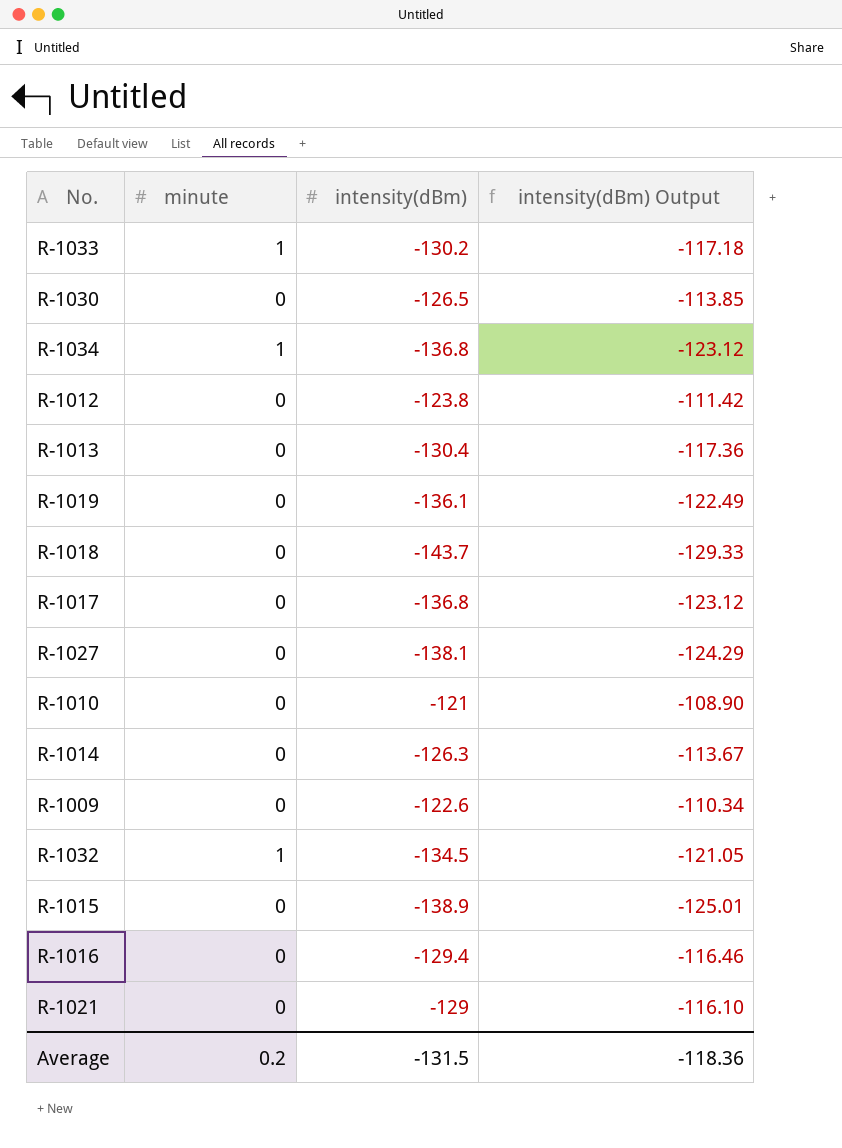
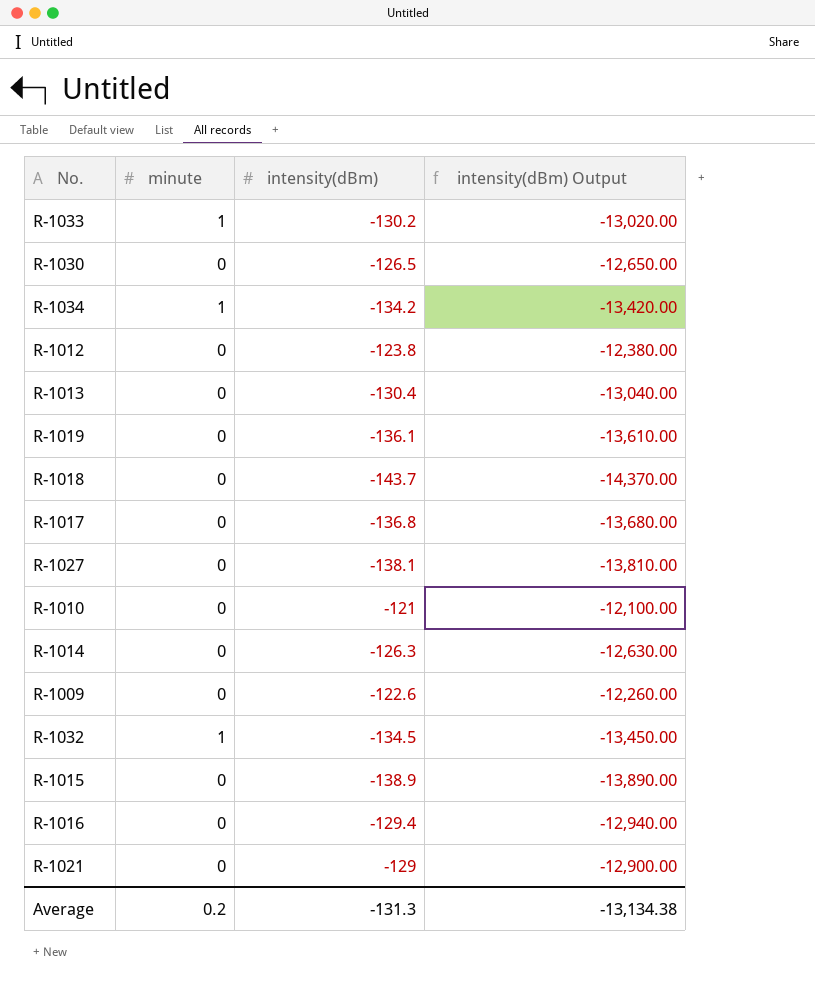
column intensity(dBm) Output | formula: [intensity(dBm)] * 0.9 -> [intensity(dBm)] * 100
R-1034 | intensity(dBm): -136.8 -> -134.2
Average | intensity(dBm): -131.5 -> -131.3
Average | intensity(dBm) Output: -118.36 -> -13,134.38

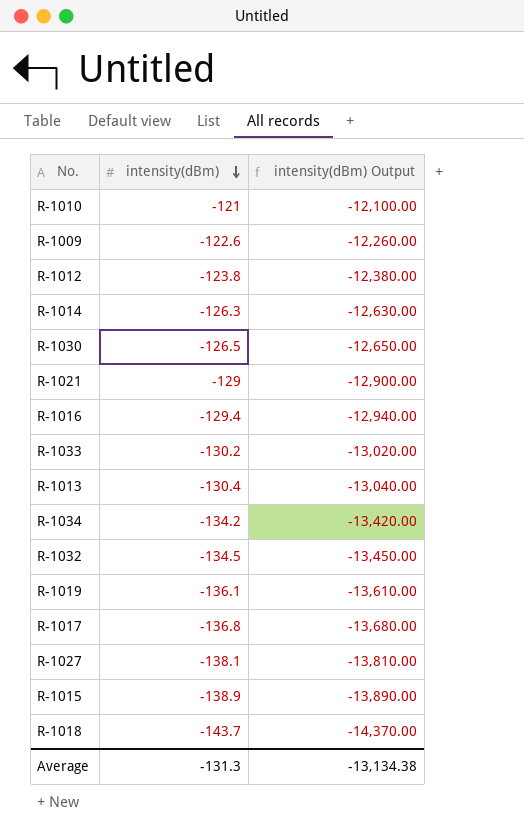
row order: none -> intensity(dBm) descending
column minute | position: 2 -> none

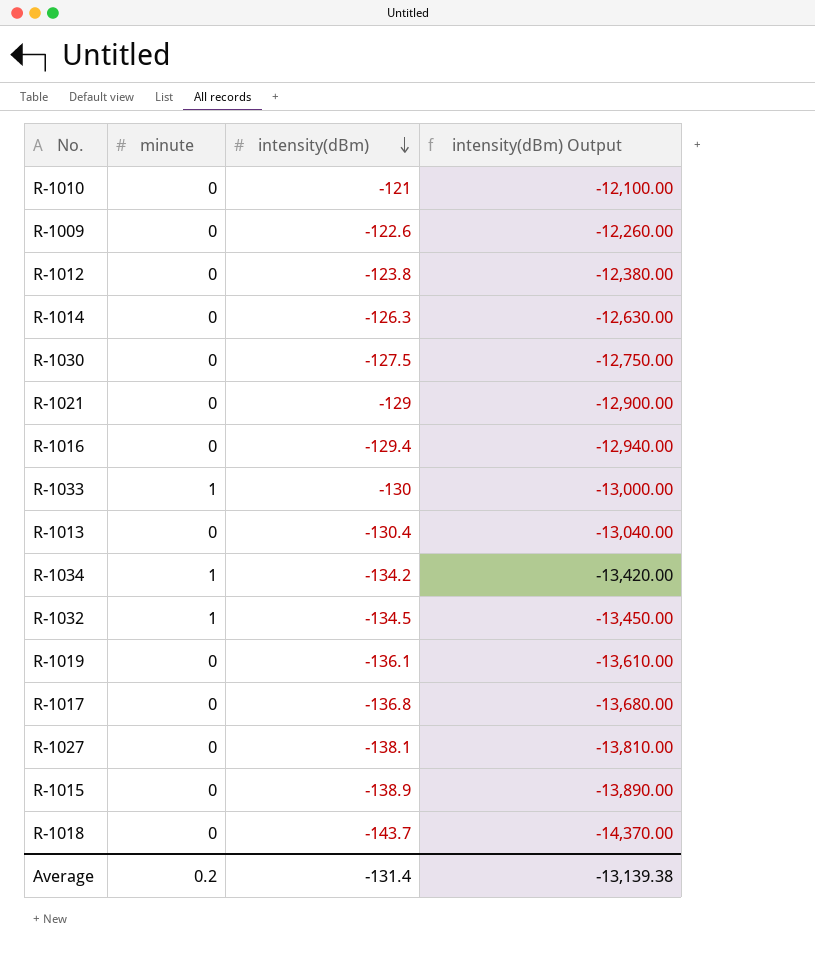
column minute | position: none -> 2
R-1030 | intensity(dBm): -126.5 -> -127.5
R-1030 | intensity(dBm) Output: -12,650.00 -> -12,750.00
R-1033 | intensity(dBm): -130.2 -> -130
R-1033 | intensity(dBm) Output: -13,020.00 -> -13,000.00
Average | intensity(dBm): -131.3 -> -131.4
Average | intensity(dBm) Output: -13,134.38 -> -13,139.38

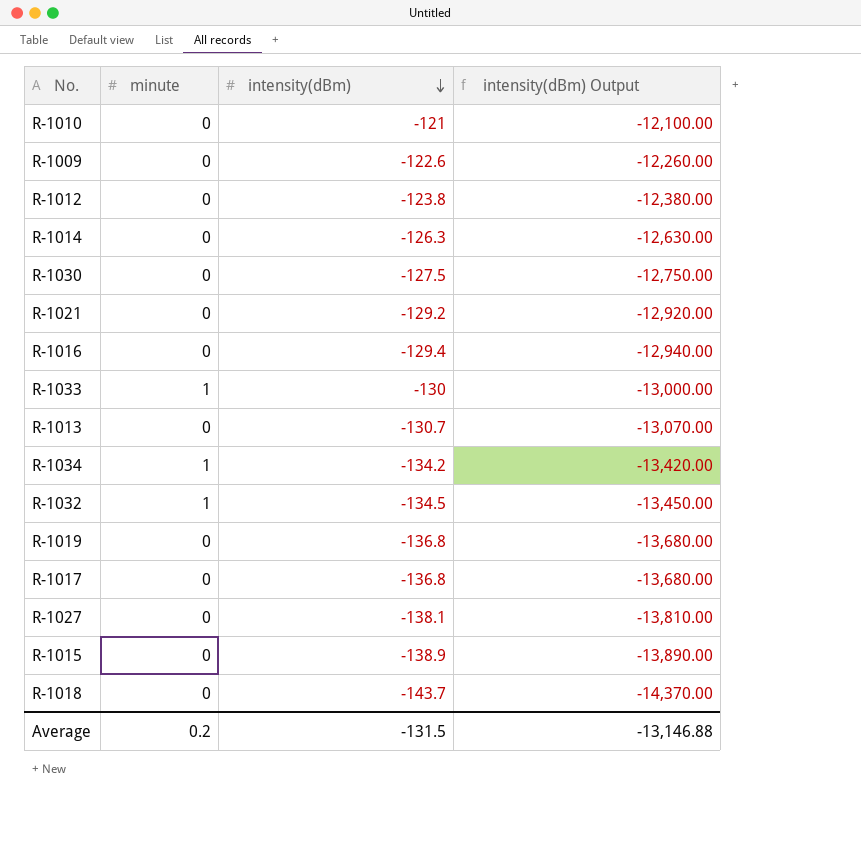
R-1021 | intensity(dBm): -129 -> -129.2
R-1021 | intensity(dBm) Output: -12,900.00 -> -12,920.00
R-1013 | intensity(dBm): -130.4 -> -130.7
R-1013 | intensity(dBm) Output: -13,040.00 -> -13,070.00
R-1019 | intensity(dBm): -136.1 -> -136.8
R-1019 | intensity(dBm) Output: -13,610.00 -> -13,680.00
Average | intensity(dBm): -131.4 -> -131.5
Average | intensity(dBm) Output: -13,139.38 -> -13,146.88

